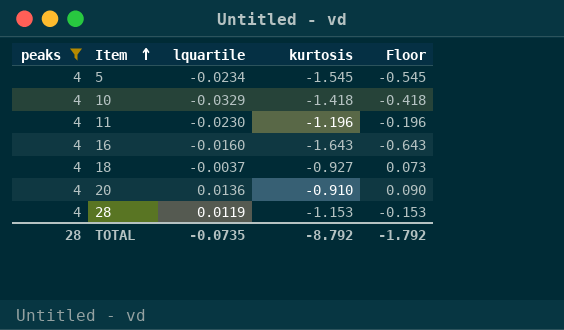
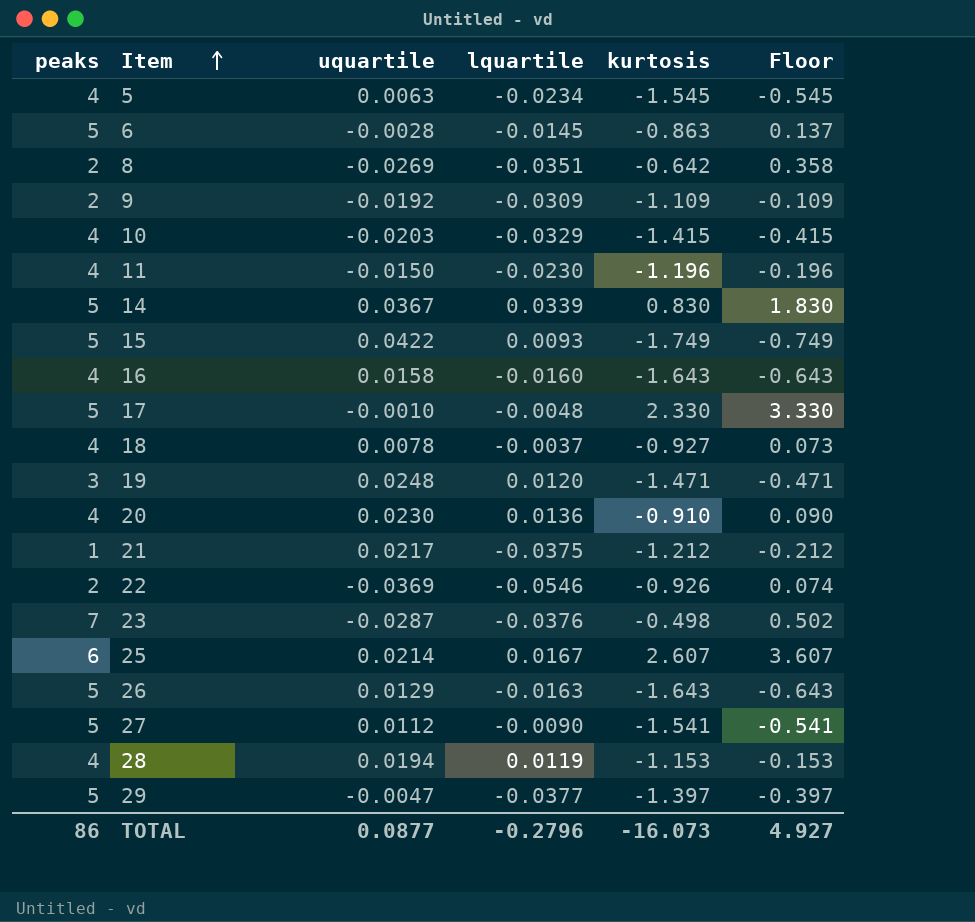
filter: peaks = 4 -> none
column uquartile | position: none -> 3
10 | kurtosis: -1.418 -> -1.415
10 | Floor: -0.418 -> -0.415
TOTAL | peaks: 28 -> 86
TOTAL | lquartile: -0.0735 -> -0.2796
TOTAL | kurtosis: -8.792 -> -16.073
TOTAL | Floor: -1.792 -> 4.927

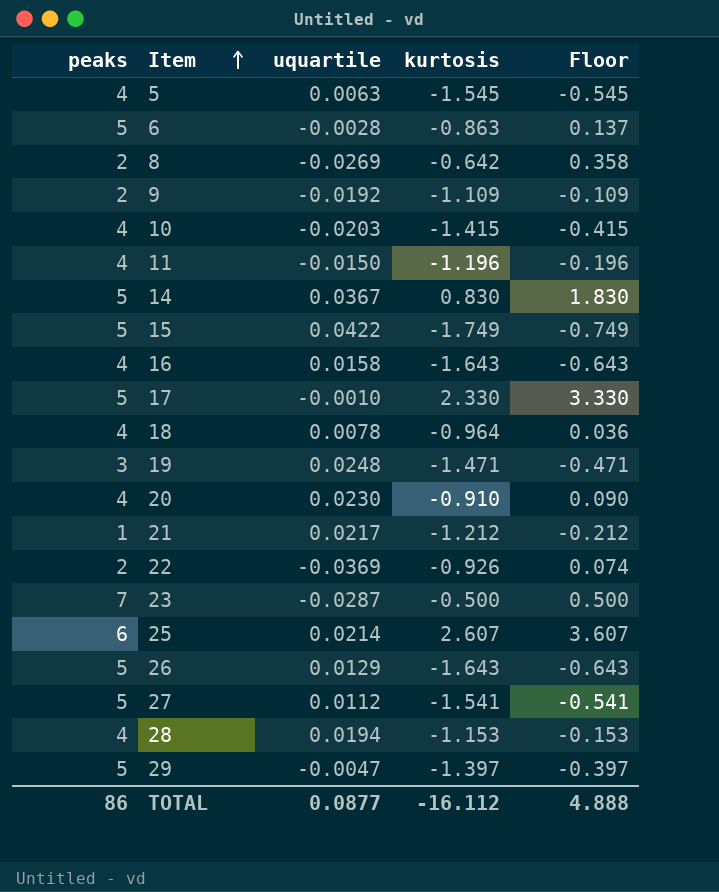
column lquartile | position: 4 -> none
18 | kurtosis: -0.927 -> -0.964
18 | Floor: 0.073 -> 0.036
23 | kurtosis: -0.498 -> -0.500
23 | Floor: 0.502 -> 0.500
TOTAL | kurtosis: -16.073 -> -16.112
TOTAL | Floor: 4.927 -> 4.888

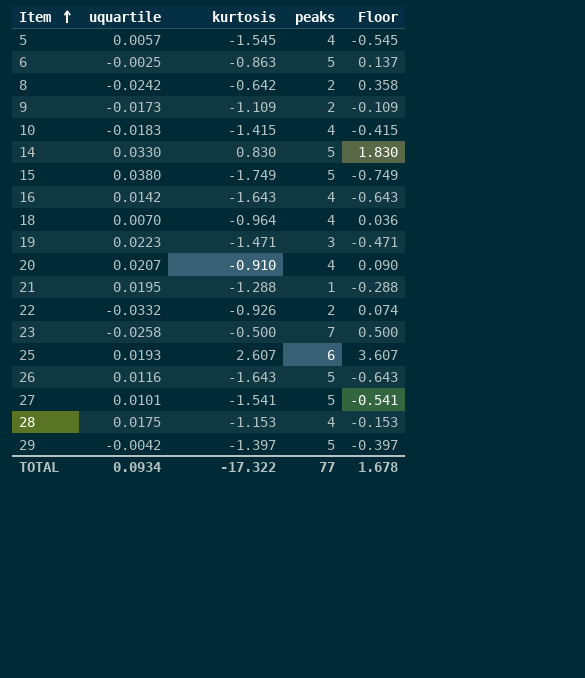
column peaks | position: 1 -> 4
row 11: 4 | -0.0150 | -1.196 | -0.196 -> none
row 17: 5 | -0.0010 | 2.330 | 3.330 -> none
5 | uquartile: 0.0063 -> 0.0057
6 | uquartile: -0.0028 -> -0.0025
8 | uquartile: -0.0269 -> -0.0242
9 | uquartile: -0.0192 -> -0.0173
10 | uquartile: -0.0203 -> -0.0183
14 | uquartile: 0.0367 -> 0.0330
15 | uquartile: 0.0422 -> 0.0380
16 | uquartile: 0.0158 -> 0.0142
18 | uquartile: 0.0078 -> 0.0070
19 | uquartile: 0.0248 -> 0.0223
20 | uquartile: 0.0230 -> 0.0207
21 | uquartile: 0.0217 -> 0.0195
21 | kurtosis: -1.212 -> -1.288
21 | Floor: -0.212 -> -0.288
22 | uquartile: -0.0369 -> -0.0332
23 | uquartile: -0.0287 -> -0.0258
25 | uquartile: 0.0214 -> 0.0193
26 | uquartile: 0.0129 -> 0.0116
27 | uquartile: 0.0112 -> 0.0101
28 | uquartile: 0.0194 -> 0.0175
29 | uquartile: -0.0047 -> -0.0042
TOTAL | uquartile: 0.0877 -> 0.0934
TOTAL | kurtosis: -16.112 -> -17.322
TOTAL | peaks: 86 -> 77
TOTAL | Floor: 4.888 -> 1.678

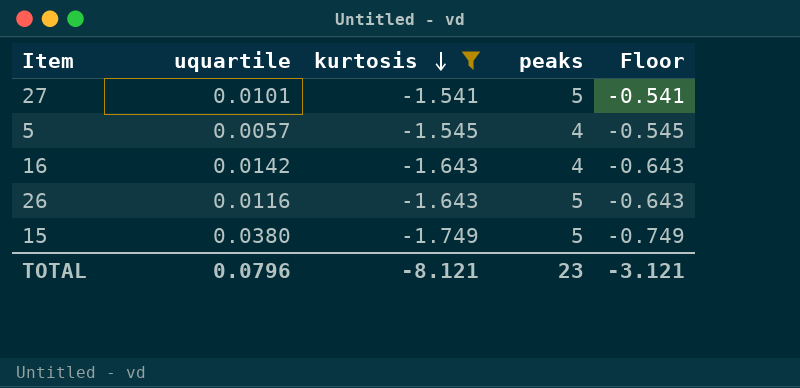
filter: none -> kurtosis <= -1.541
row order: Item ascending -> kurtosis descending
TOTAL | uquartile: 0.0934 -> 0.0796
TOTAL | kurtosis: -17.322 -> -8.121
TOTAL | peaks: 77 -> 23
TOTAL | Floor: 1.678 -> -3.121

